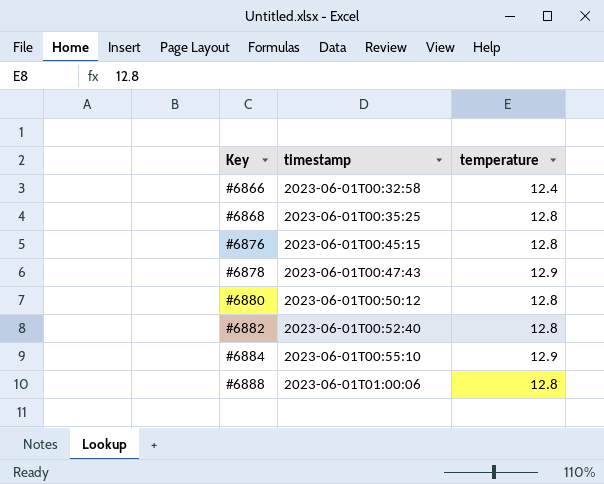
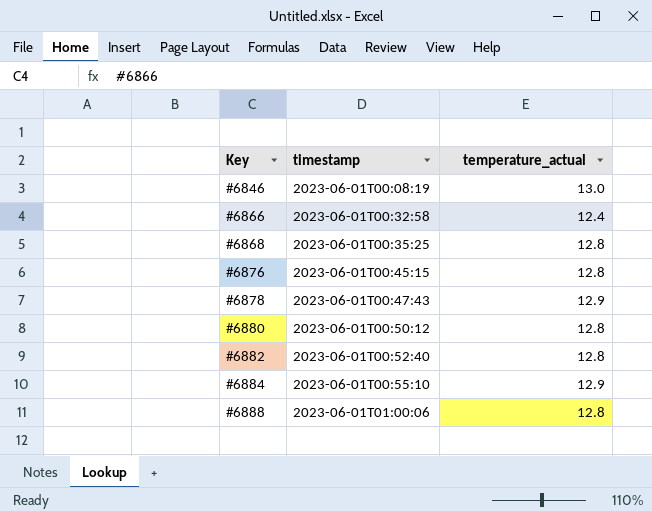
column name: temperature -> temperature_actual
row #6846: none -> 2023-06-01T00:08:19 | 13.0

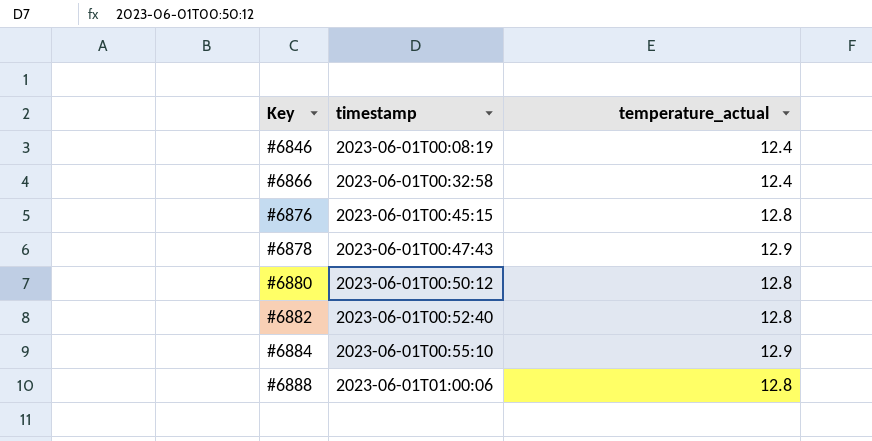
row #6868: 2023-06-01T00:35:25 | 12.8 -> none
#6846 | temperature_actual: 13.0 -> 12.4

